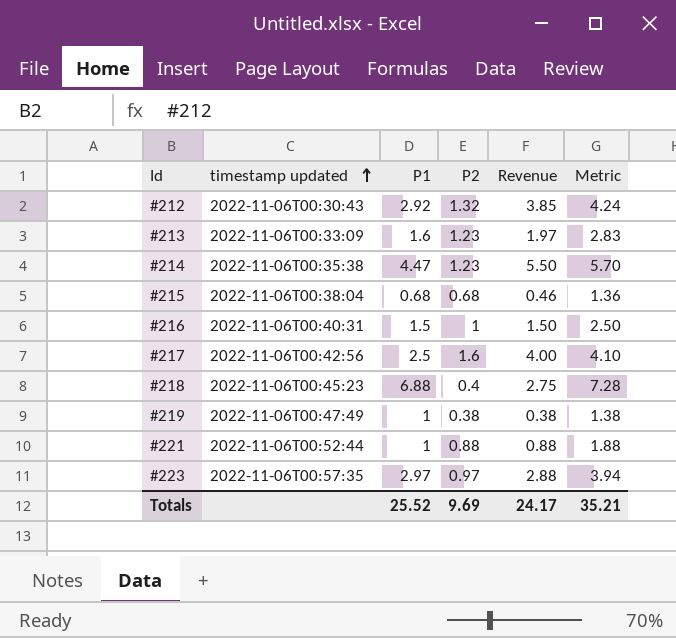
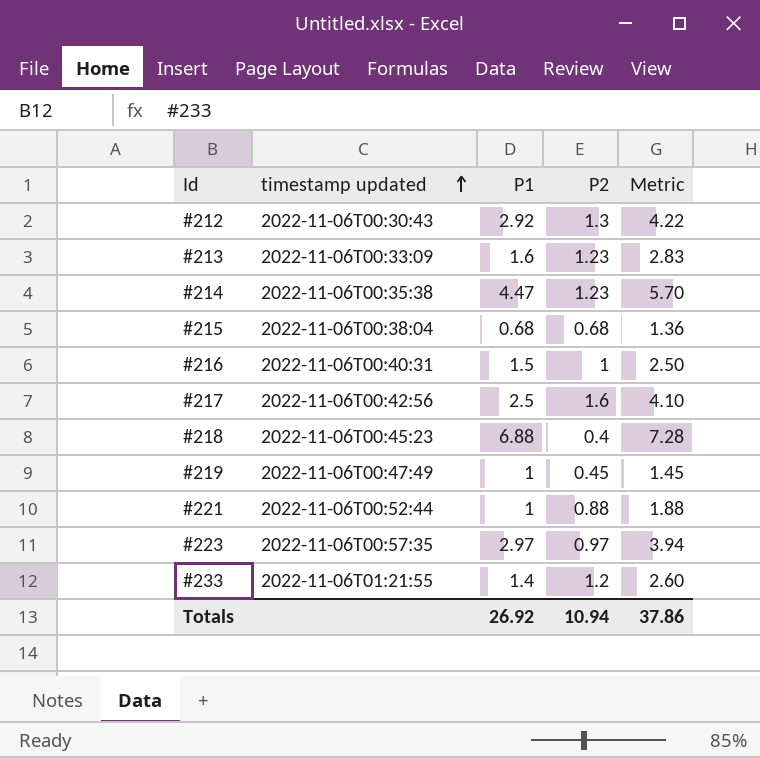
column Revenue | formula: [P1] * [P2] -> none
#212 | P2: 1.32 -> 1.3
#212 | Metric: 4.24 -> 4.22
#219 | P2: 0.38 -> 0.45
#219 | Metric: 1.38 -> 1.45
row #233: none -> 2022-11-06T01:21:55 | 1.4 | 1.2 | 2.60
Totals | P1: 25.52 -> 26.92
Totals | P2: 9.69 -> 10.94
Totals | Metric: 35.21 -> 37.86

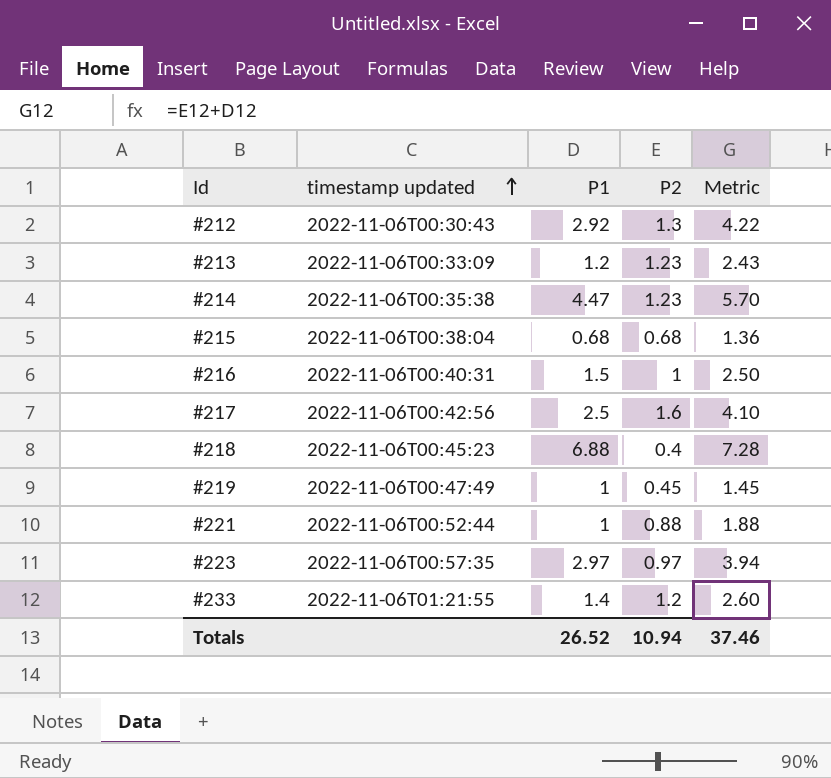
#213 | P1: 1.6 -> 1.2
#213 | Metric: 2.83 -> 2.43
Totals | P1: 26.92 -> 26.52
Totals | Metric: 37.86 -> 37.46

